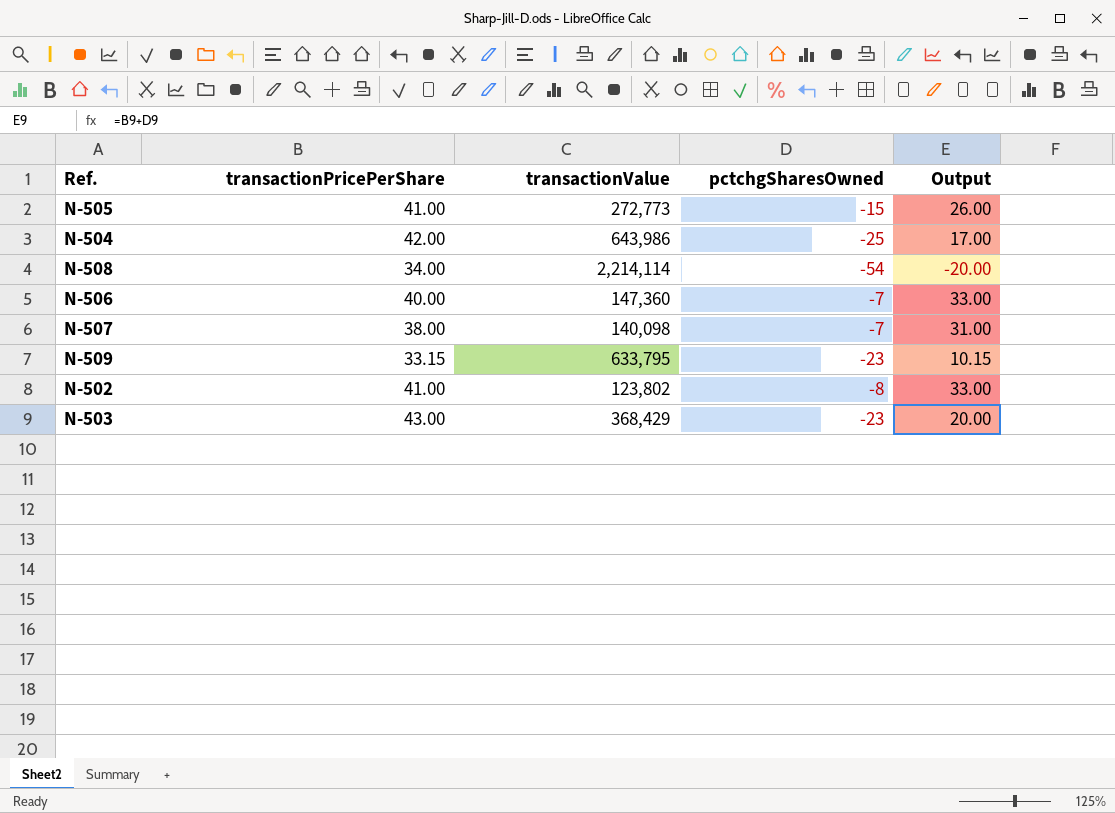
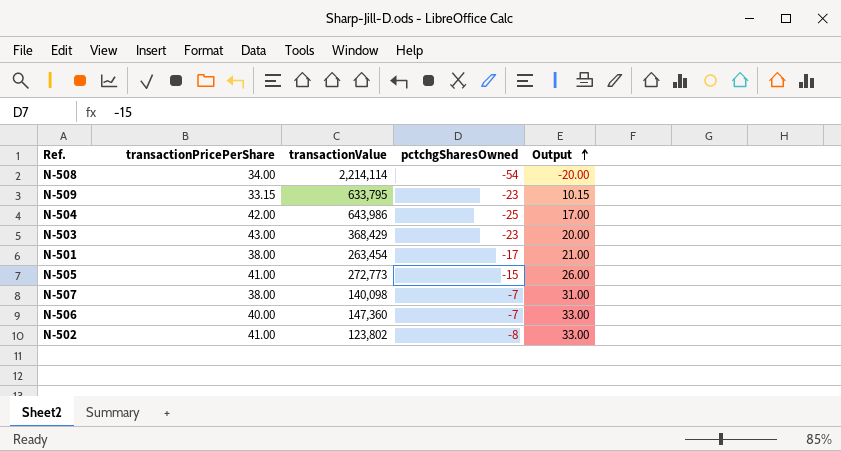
row order: none -> Output ascending
row N-501: none -> 38.00 | 263,454 | -17 | 21.00

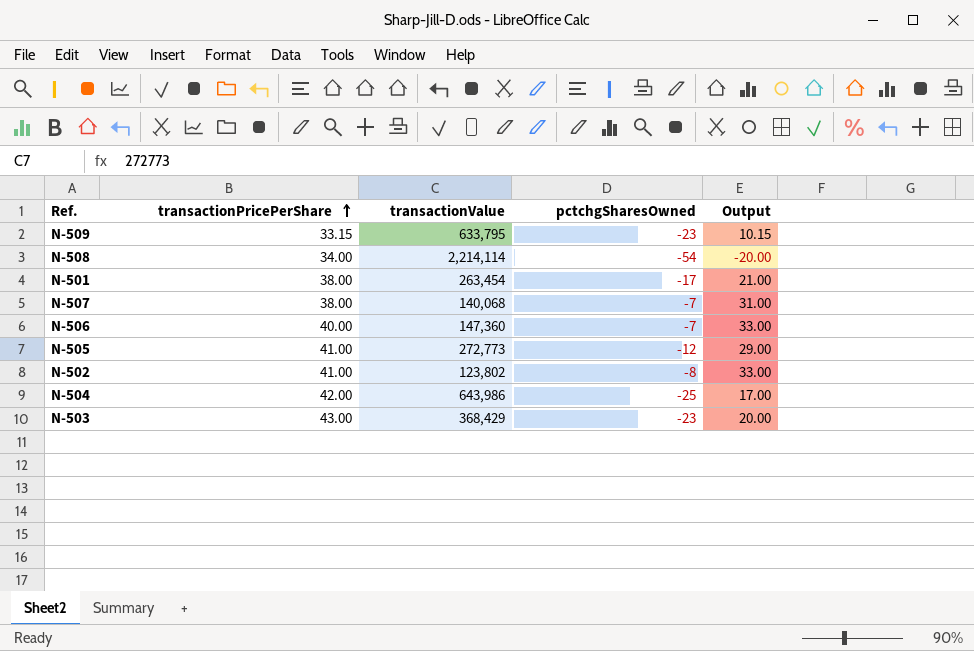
row order: Output ascending -> transactionPricePerShare ascending
N-507 | transactionValue: 140,098 -> 140,068
N-505 | pctchgSharesOwned: -15 -> -12
N-505 | Output: 26.00 -> 29.00

